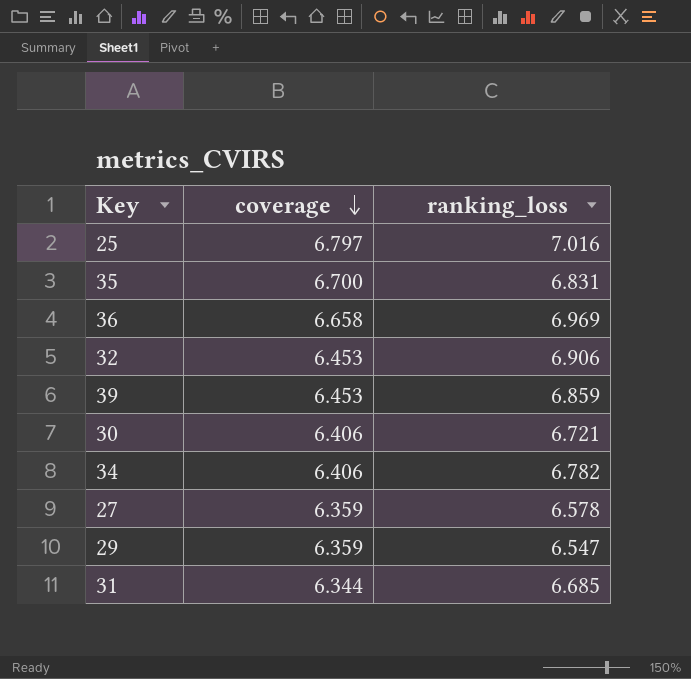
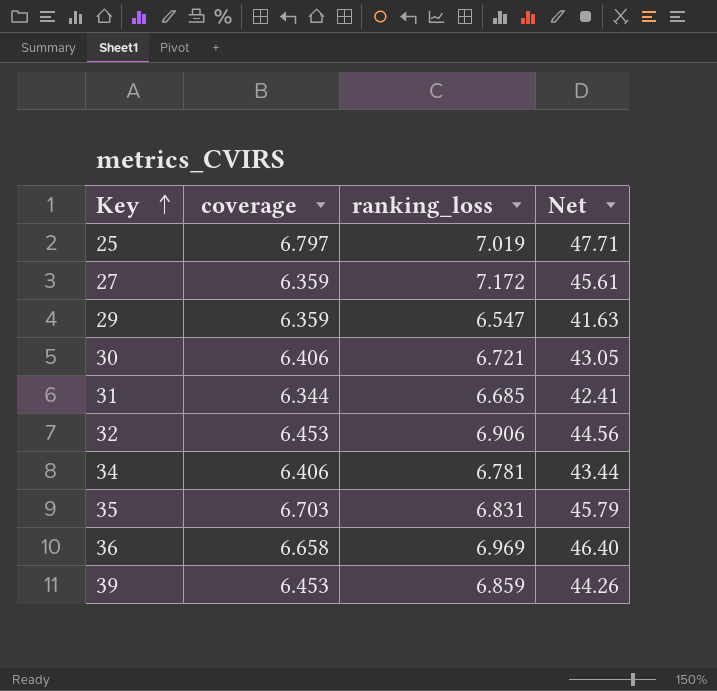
row order: coverage descending -> Key ascending
column Net | formula: none -> [coverage] * [ranking_loss]
25 | ranking_loss: 7.016 -> 7.019
27 | ranking_loss: 6.578 -> 7.172
34 | ranking_loss: 6.782 -> 6.781
35 | coverage: 6.700 -> 6.703

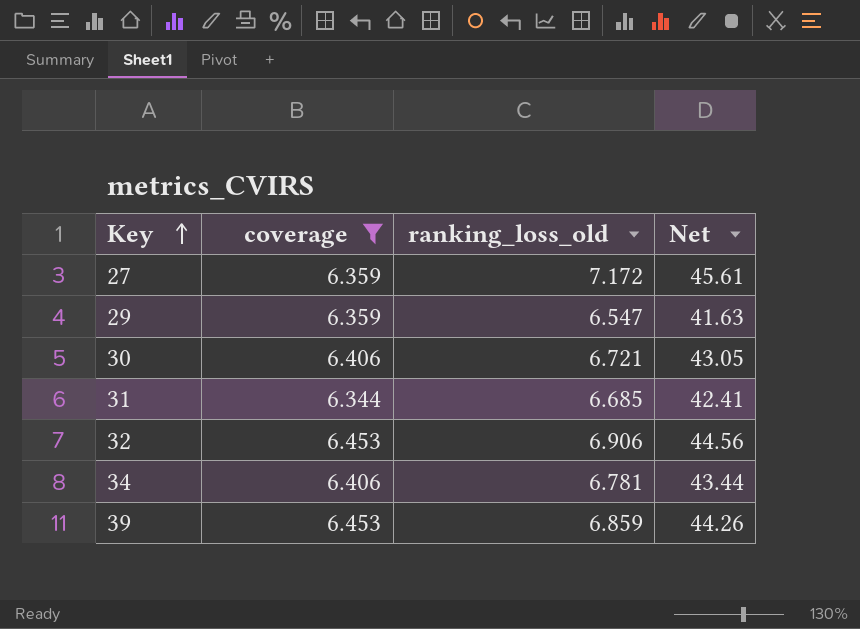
filter: none -> coverage <= 6.453
column name: ranking_loss -> ranking_loss_old

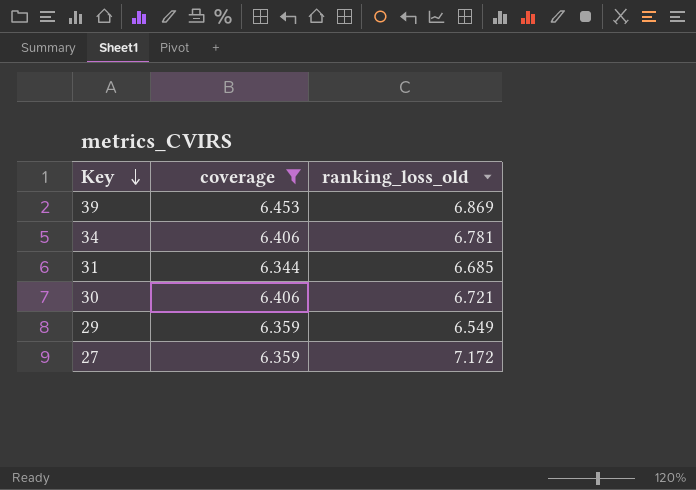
row order: Key ascending -> Key descending
column Net | formula: [coverage] * [ranking_loss_old] -> none
row 32: 6.453 | 6.906 | 44.56 -> none
39 | ranking_loss_old: 6.859 -> 6.869
29 | ranking_loss_old: 6.547 -> 6.549

